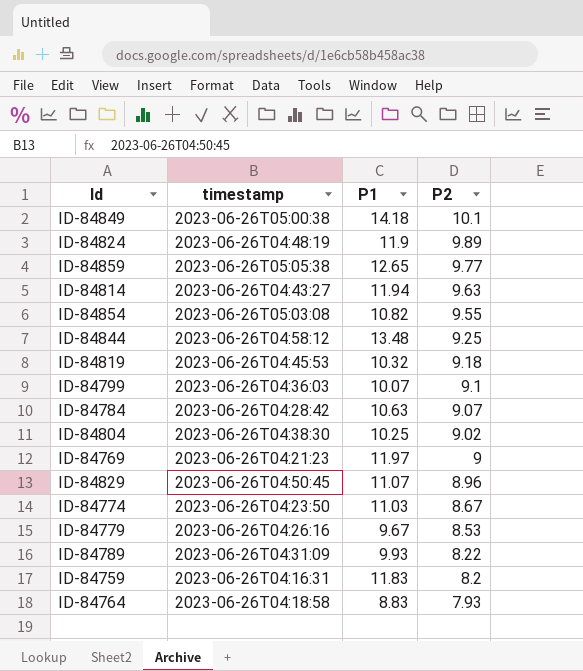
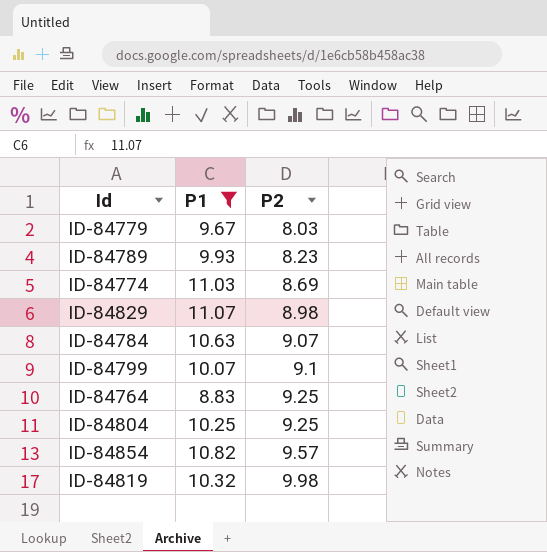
filter: none -> P1 <= 11.07
row order: P2 descending -> P2 ascending
column timestamp | position: 2 -> none
ID-84779 | P2: 8.53 -> 8.03
ID-84789 | P2: 8.22 -> 8.23
ID-84774 | P2: 8.67 -> 8.69
ID-84829 | P2: 8.96 -> 8.98
ID-84764 | P2: 7.93 -> 9.25
ID-84804 | P2: 9.02 -> 9.25
ID-84854 | P2: 9.55 -> 9.57
ID-84819 | P2: 9.18 -> 9.98

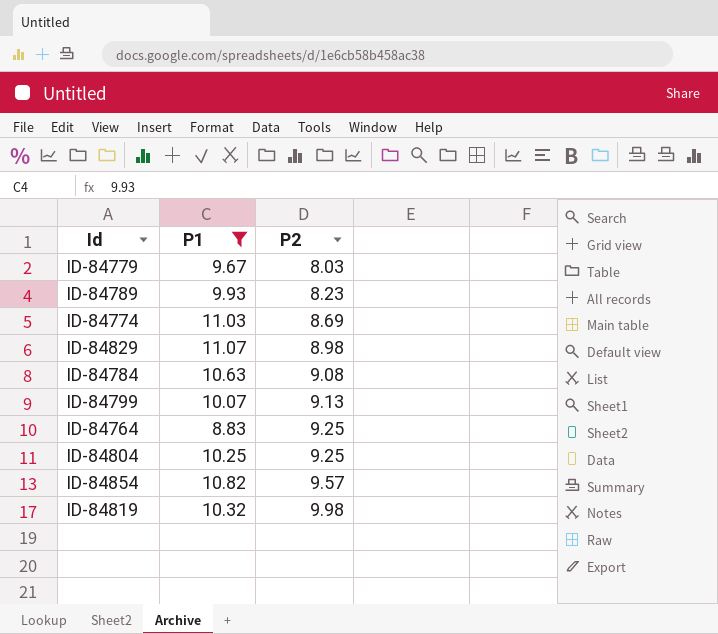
ID-84784 | P2: 9.07 -> 9.08
ID-84799 | P2: 9.1 -> 9.13

